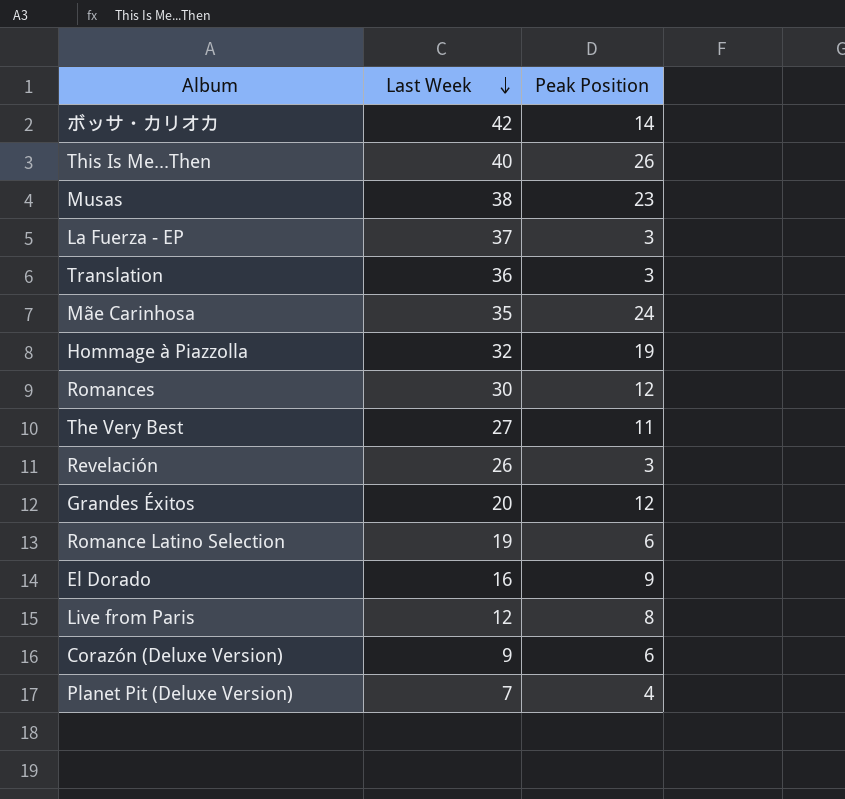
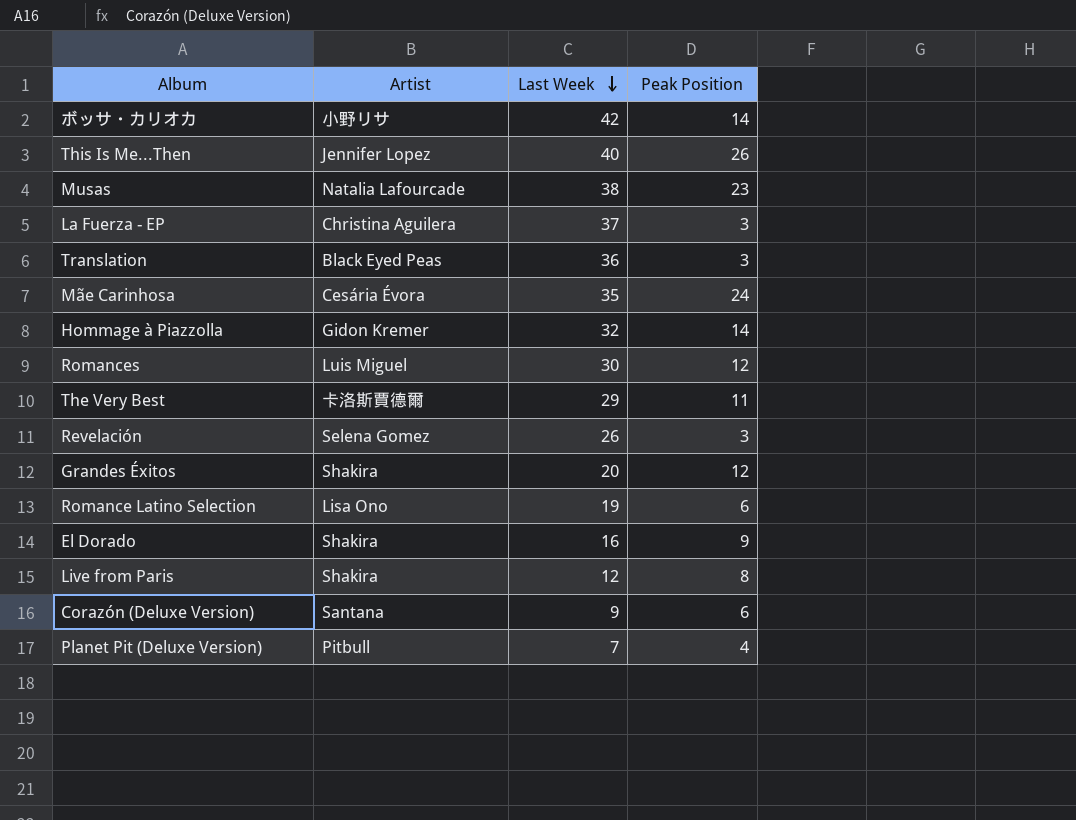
column Artist | position: none -> 2
Hommage à Piazzolla | Peak Position: 19 -> 14
The Very Best | Last Week: 27 -> 29

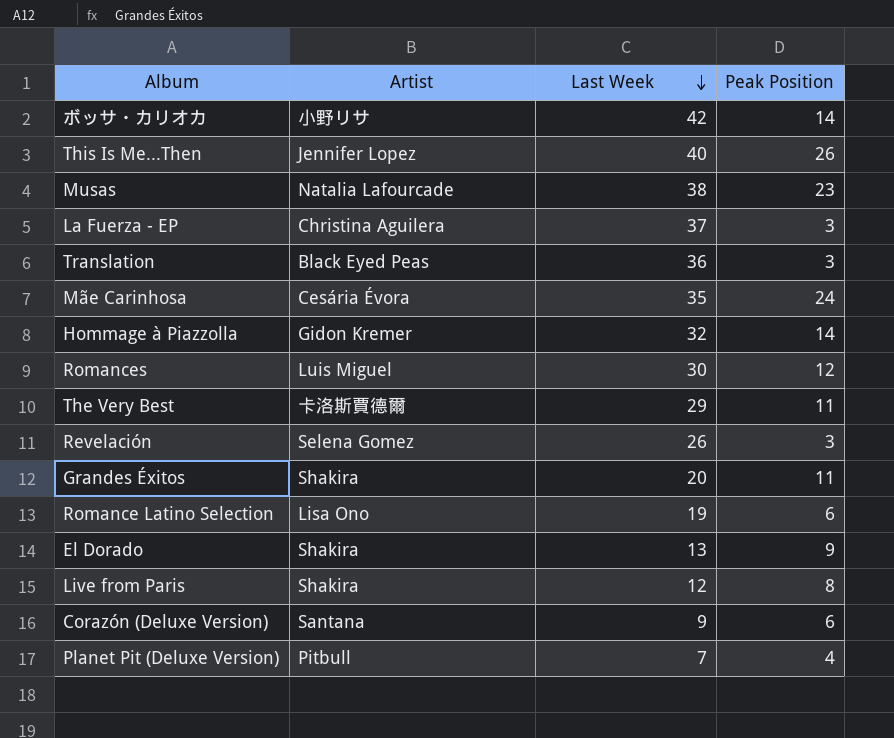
Grandes Éxitos | Peak Position: 12 -> 11
El Dorado | Last Week: 16 -> 13

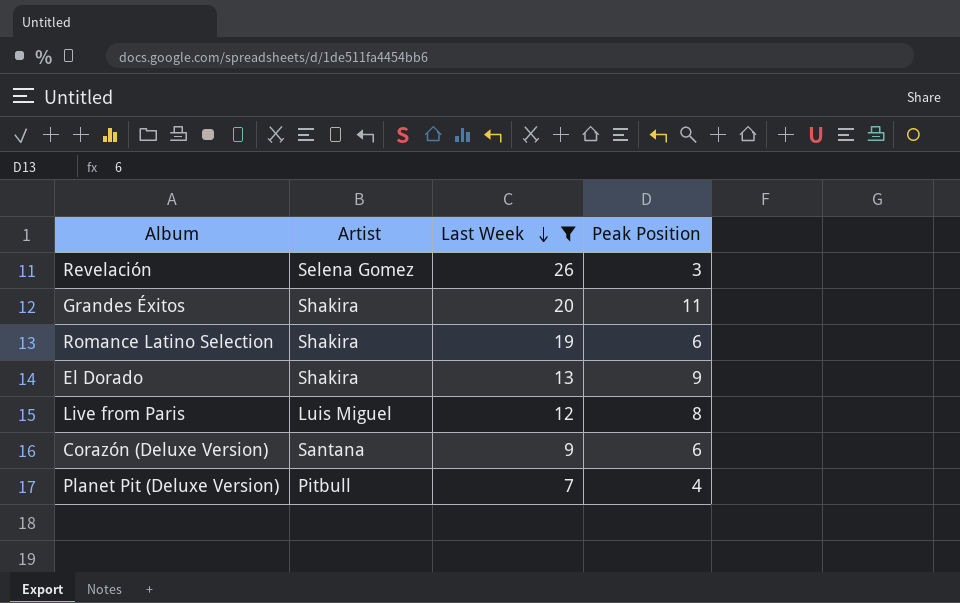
filter: none -> Last Week <= 26
Romance Latino Selection | Artist: Lisa Ono -> Shakira
Live from Paris | Artist: Shakira -> Luis Miguel

